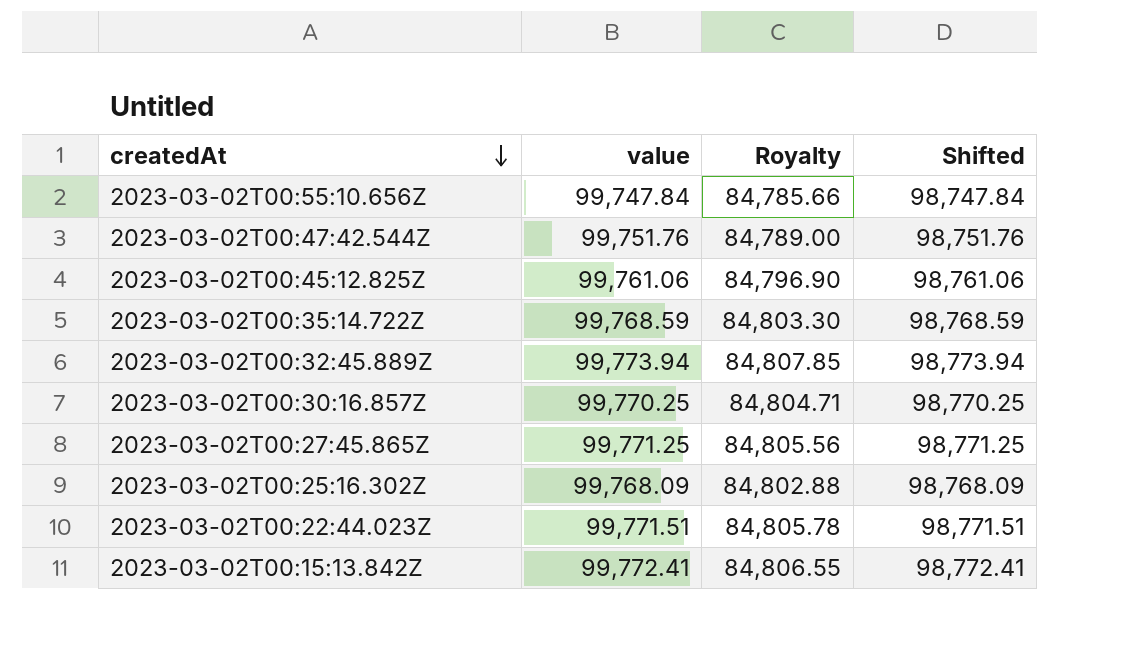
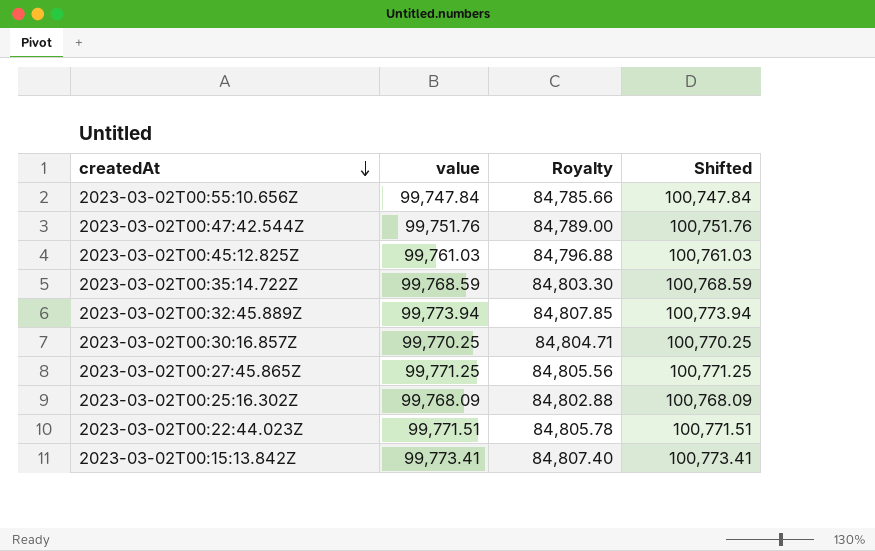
column Shifted | formula: [value] - 1000 -> [value] + 1000
2023-03-02T00:45:12.825Z | value: 99,761.06 -> 99,761.03
2023-03-02T00:45:12.825Z | Royalty: 84,796.90 -> 84,796.88
2023-03-02T00:15:13.842Z | value: 99,772.41 -> 99,773.41
2023-03-02T00:15:13.842Z | Royalty: 84,806.55 -> 84,807.40

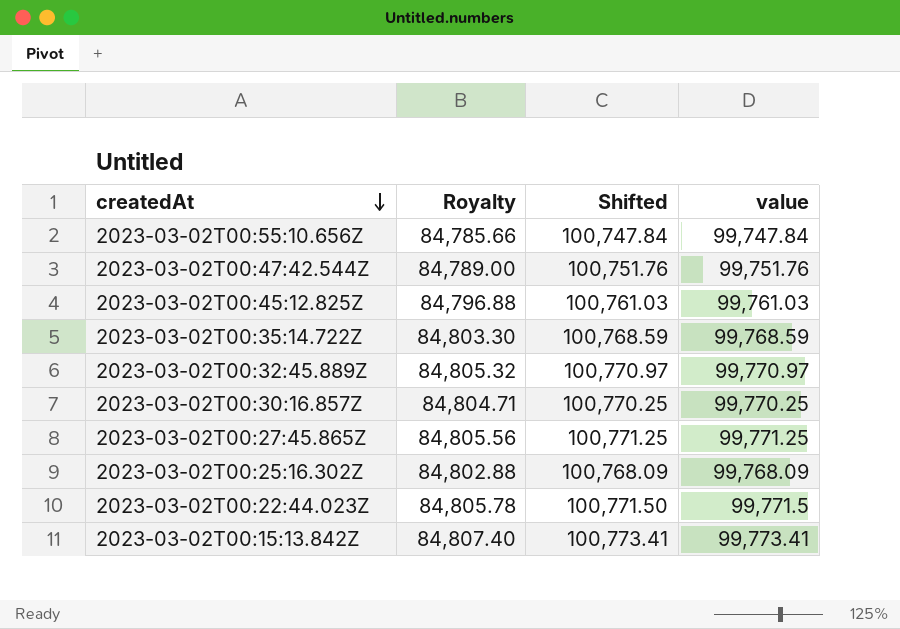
column value | position: 2 -> 4
2023-03-02T00:32:45.889Z | Royalty: 84,807.85 -> 84,805.32
2023-03-02T00:32:45.889Z | Shifted: 100,773.94 -> 100,770.97
2023-03-02T00:32:45.889Z | value: 99,773.94 -> 99,770.97
2023-03-02T00:22:44.023Z | Shifted: 100,771.51 -> 100,771.50
2023-03-02T00:22:44.023Z | value: 99,771.51 -> 99,771.5

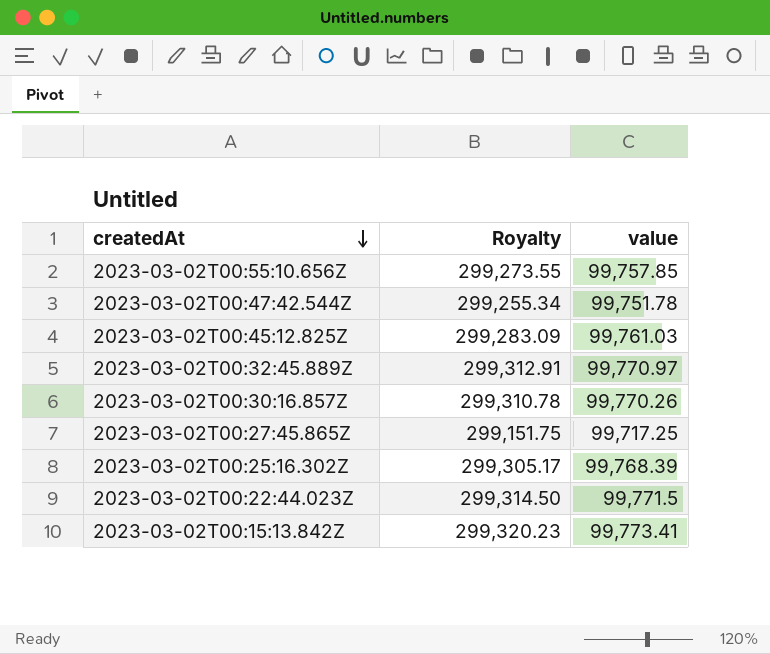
column Shifted | formula: [value] + 1000 -> none
column Royalty | formula: [value] * 0.85 -> [value] * 3
row 2023-03-02T00:35:14.722Z: 84,803.30 | 100,768.59 | 99,768.59 -> none
2023-03-02T00:55:10.656Z | value: 99,747.84 -> 99,757.85
2023-03-02T00:47:42.544Z | value: 99,751.76 -> 99,751.78
2023-03-02T00:30:16.857Z | value: 99,770.25 -> 99,770.26
2023-03-02T00:27:45.865Z | value: 99,771.25 -> 99,717.25
2023-03-02T00:25:16.302Z | value: 99,768.09 -> 99,768.39

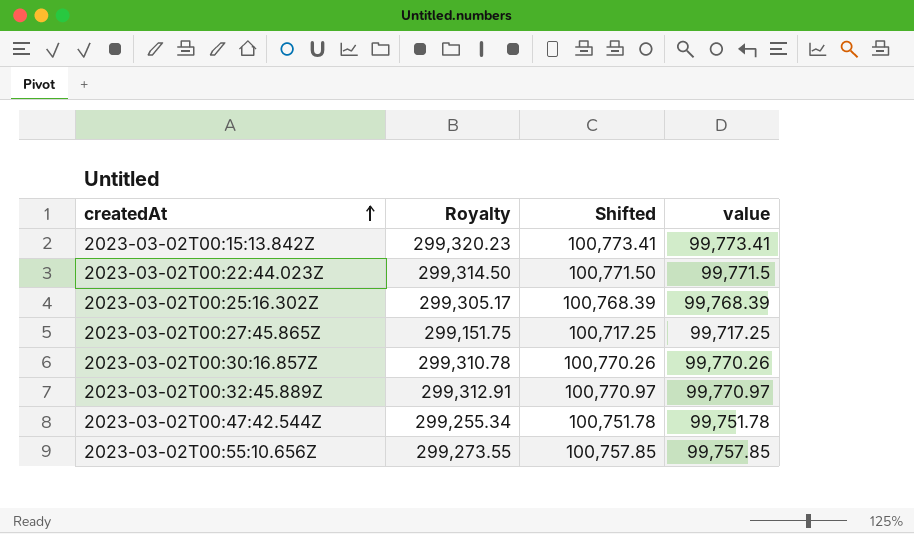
row order: createdAt descending -> createdAt ascending
column Shifted | formula: none -> [value] + 1000
row 2023-03-02T00:45:12.825Z: 299,283.09 | 99,761.03 -> none

